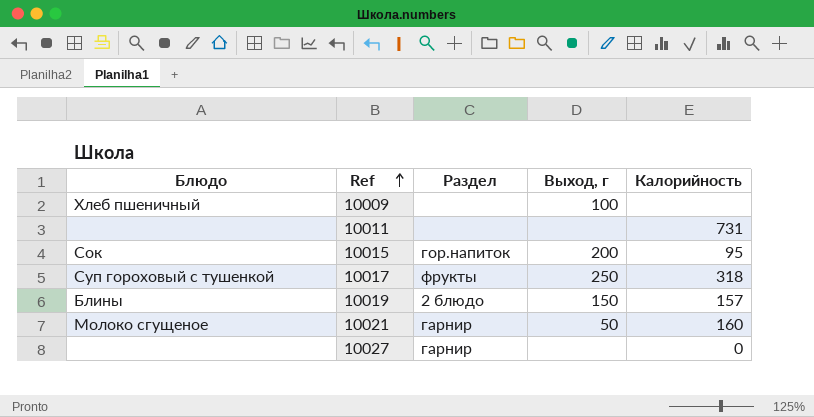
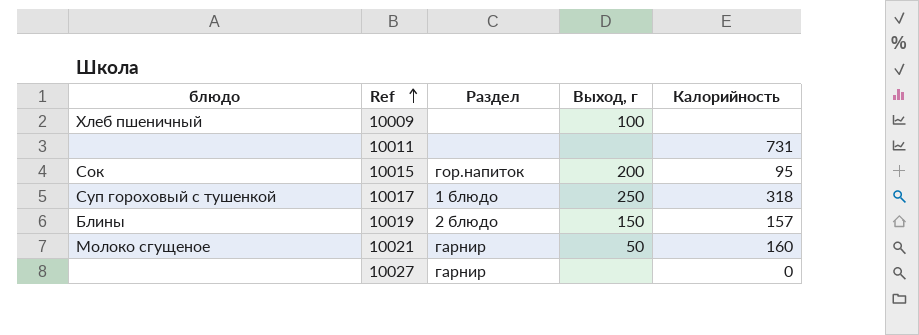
column name: Блюдо -> блюдо
10017 | Раздел: фрукты -> 1 блюдо

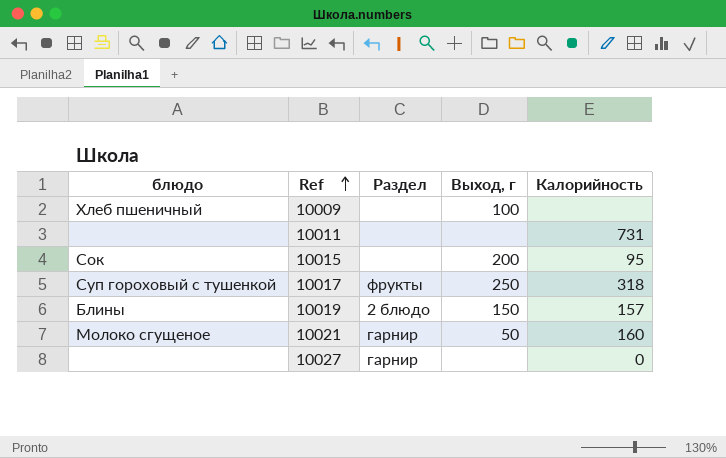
10015 | Раздел: гор.напиток -> none
10017 | Раздел: 1 блюдо -> фрукты

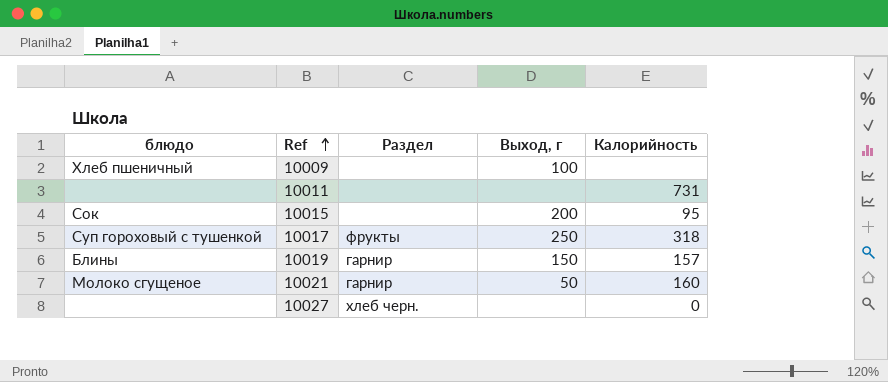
10019 | Раздел: 2 блюдо -> гарнир
10027 | Раздел: гарнир -> хлеб черн.

